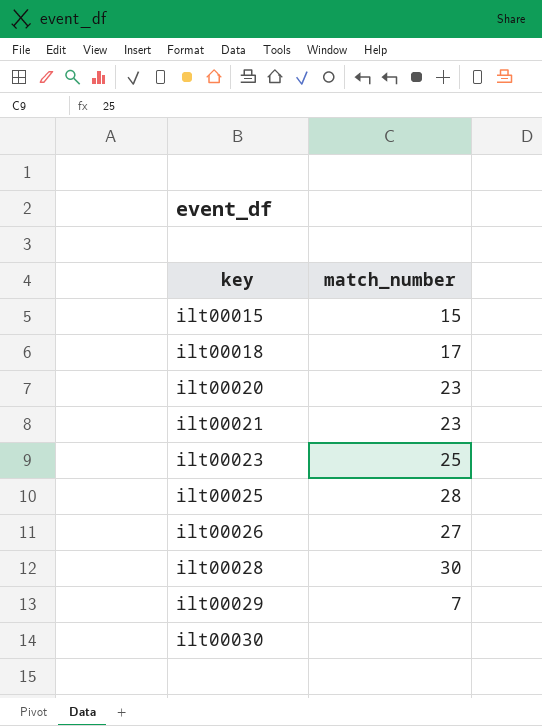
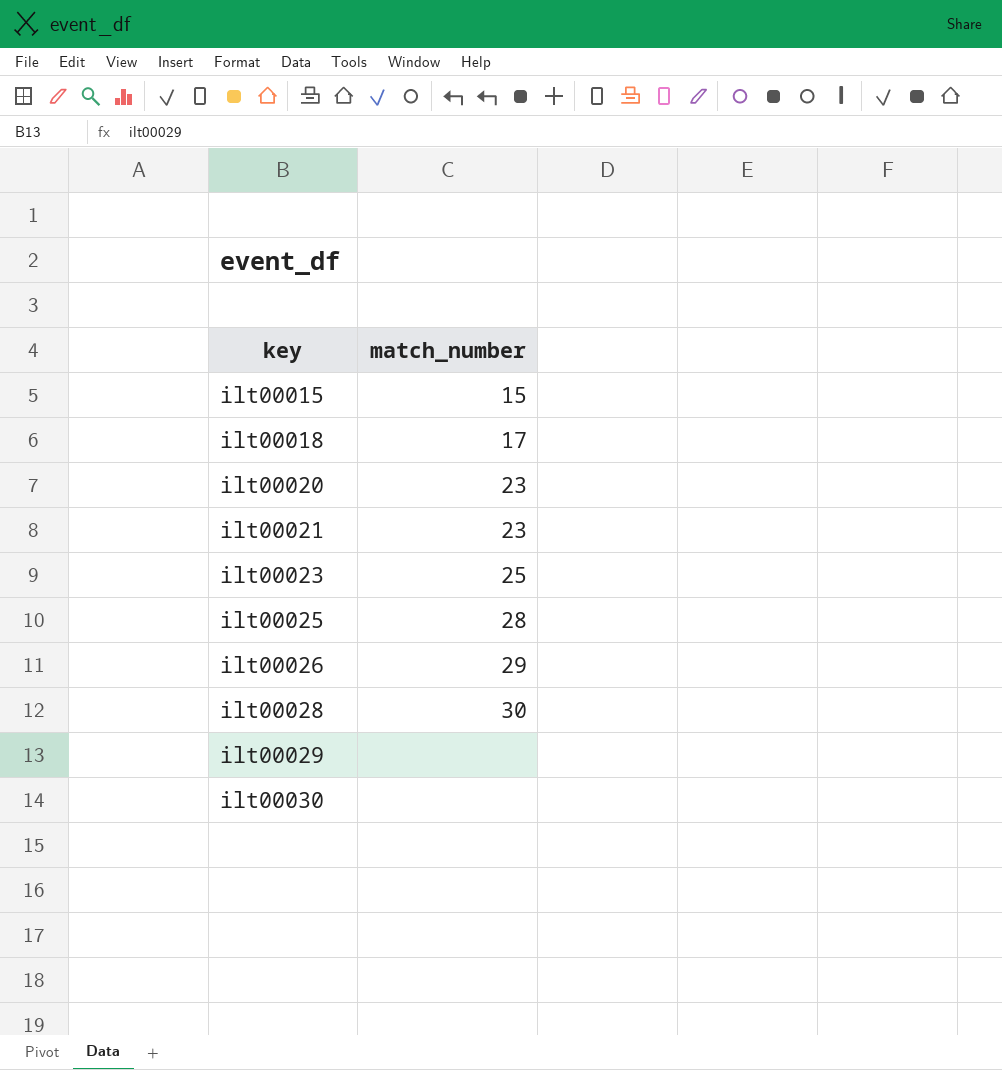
ilt00026 | match_number: 27 -> 29
ilt00029 | match_number: 7 -> none

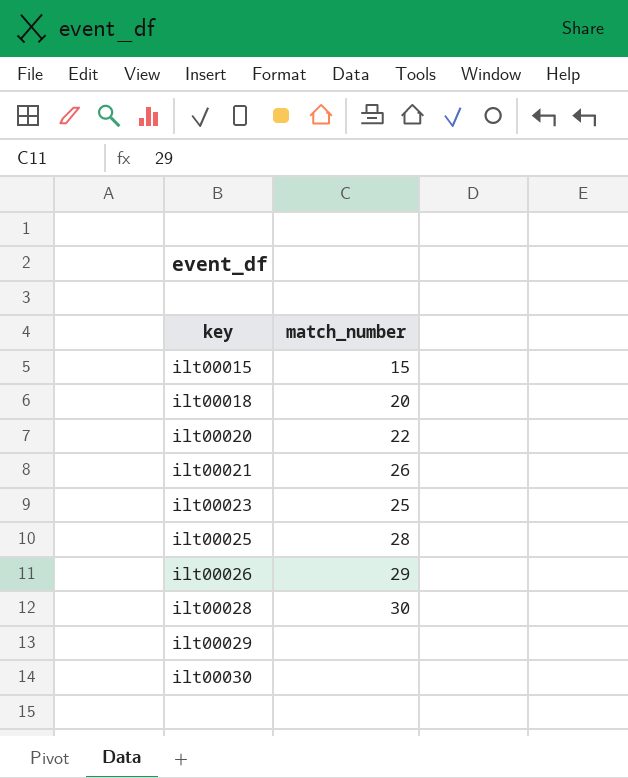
ilt00018 | match_number: 17 -> 20
ilt00020 | match_number: 23 -> 22
ilt00021 | match_number: 23 -> 26

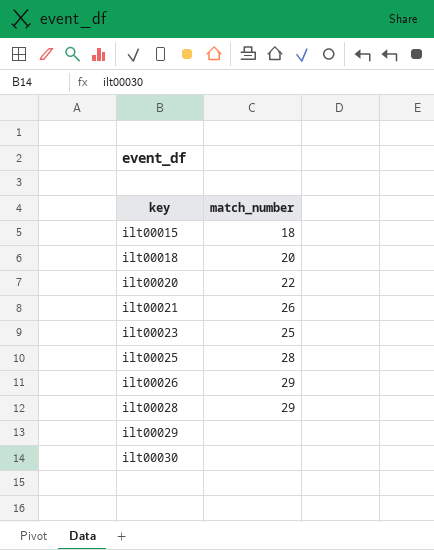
ilt00015 | match_number: 15 -> 18
ilt00028 | match_number: 30 -> 29

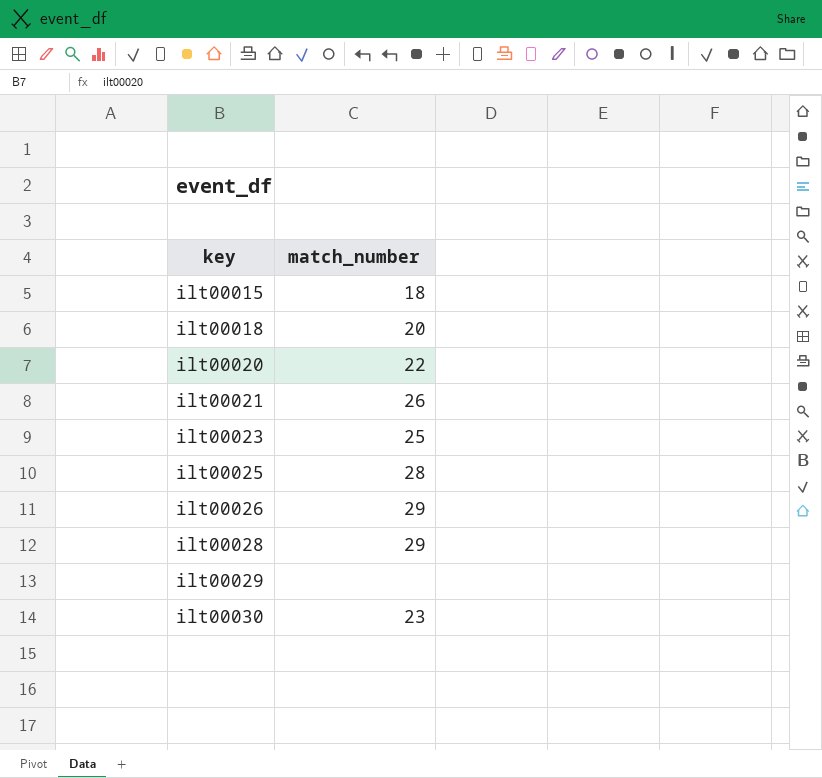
ilt00030 | match_number: none -> 23

